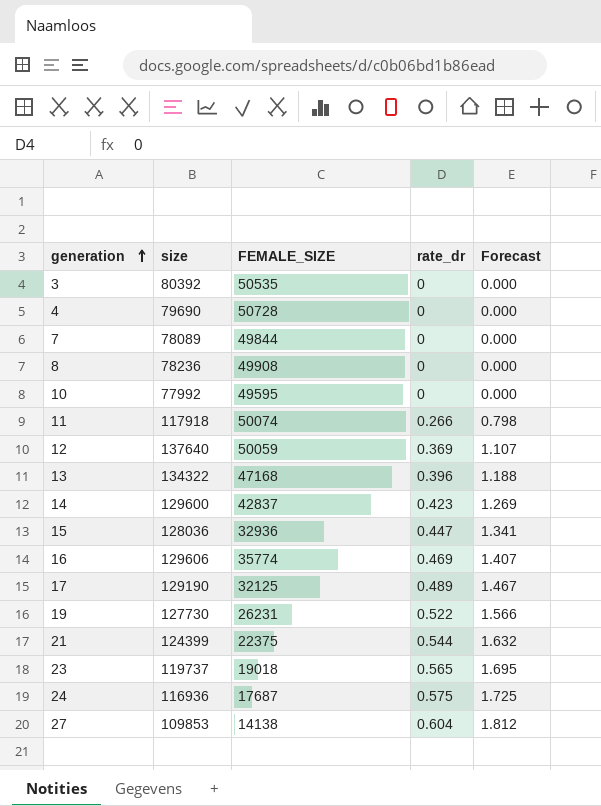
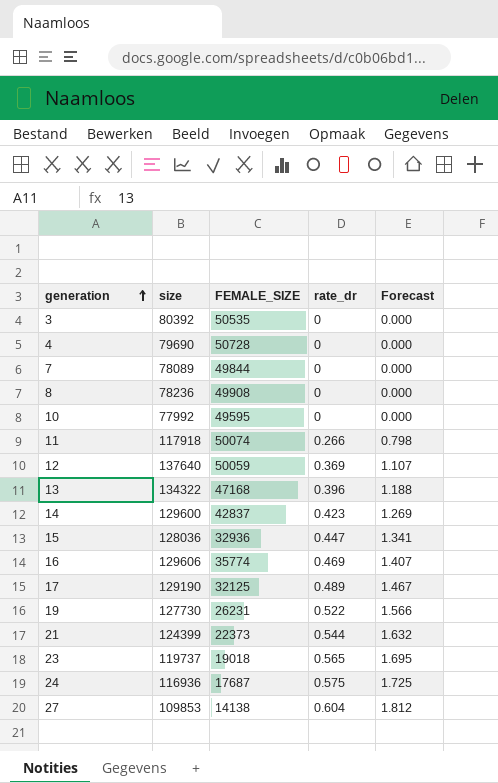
21 | FEMALE_SIZE: 22375 -> 22373

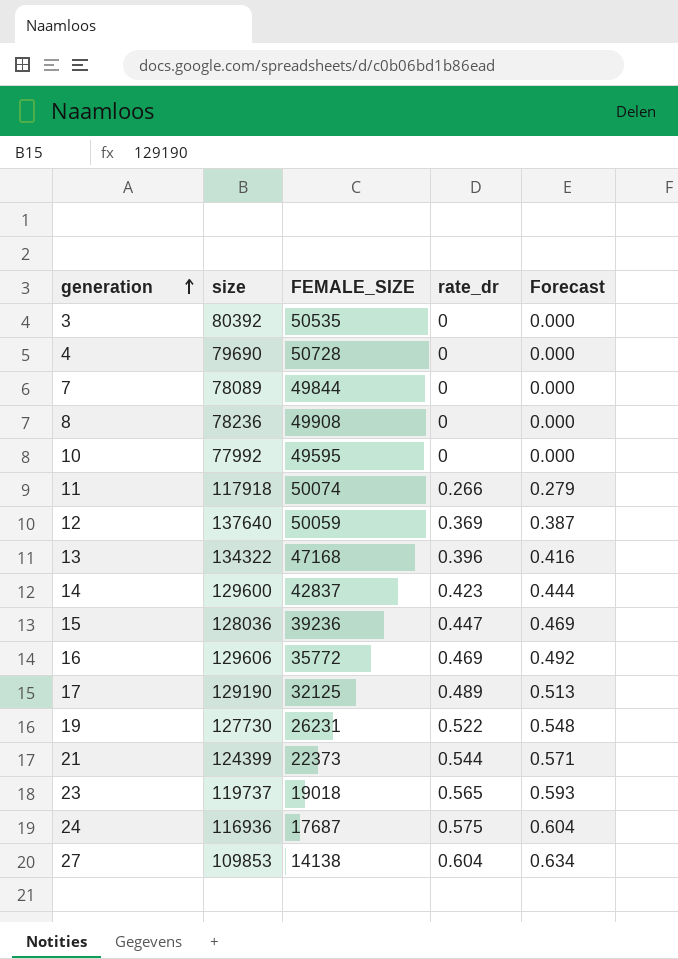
column Forecast | formula: [rate_dr] * 3 -> [rate_dr] * 1.05
15 | FEMALE_SIZE: 32936 -> 39236
16 | FEMALE_SIZE: 35774 -> 35772

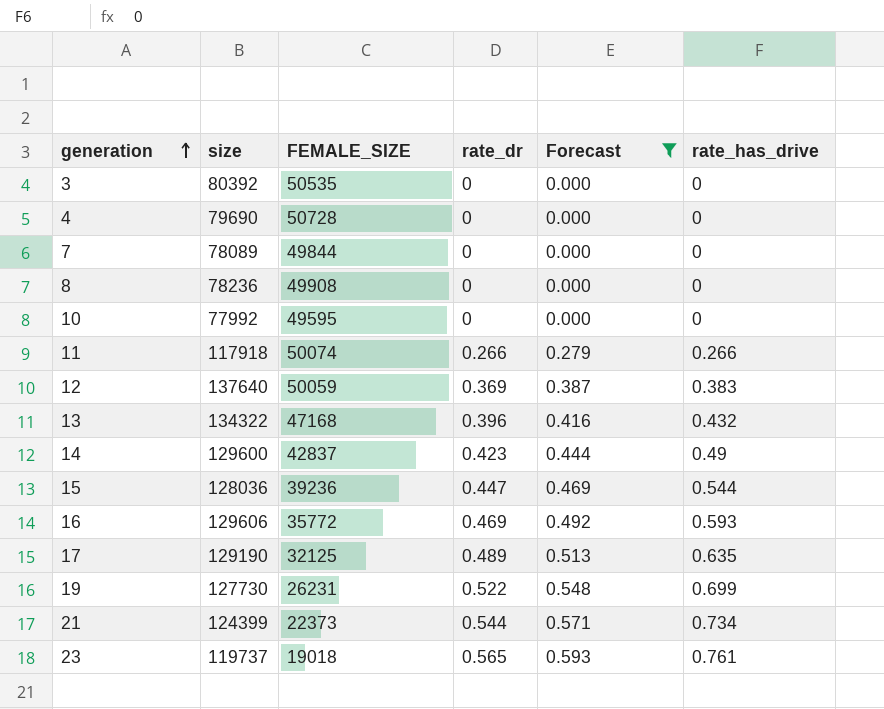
filter: none -> Forecast <= 0.593
column rate_has_drive | position: none -> 6

